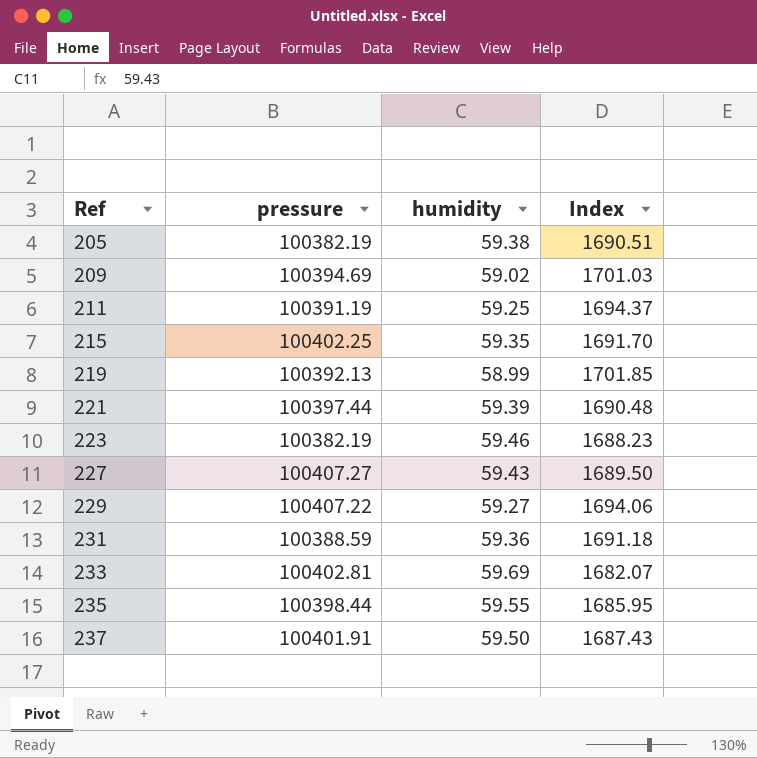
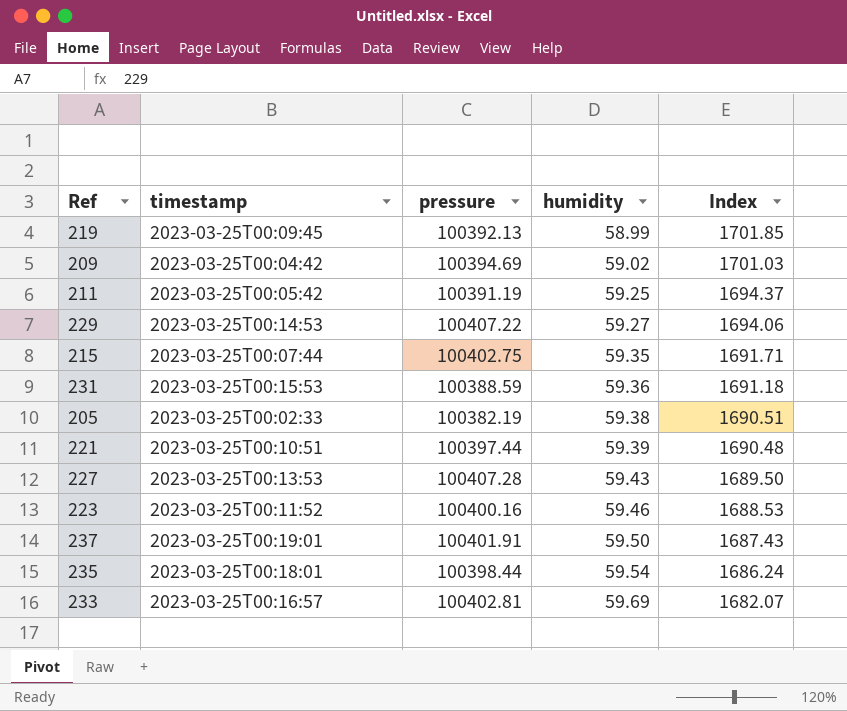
row order: Ref ascending -> humidity ascending
column timestamp | position: none -> 2
215 | pressure: 100402.25 -> 100402.75
215 | Index: 1691.70 -> 1691.71
227 | pressure: 100407.27 -> 100407.28
223 | pressure: 100382.19 -> 100400.16
223 | Index: 1688.23 -> 1688.53
235 | humidity: 59.55 -> 59.54
235 | Index: 1685.95 -> 1686.24

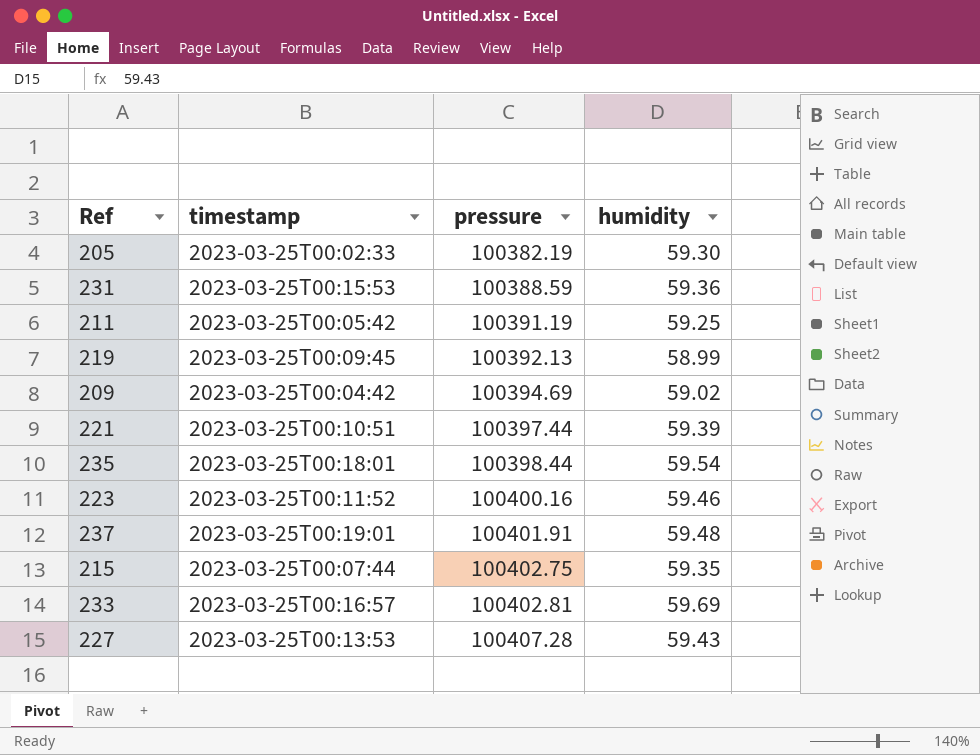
row order: humidity ascending -> pressure ascending
column Index | formula: [pressure] / [humidity] -> none
row 229: 2023-03-25T00:14:53 | 100407.22 | 59.27 | 1694.06 -> none
205 | humidity: 59.38 -> 59.30
237 | humidity: 59.50 -> 59.48

